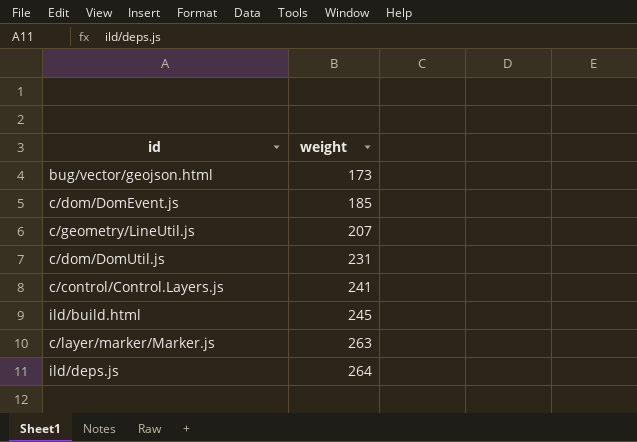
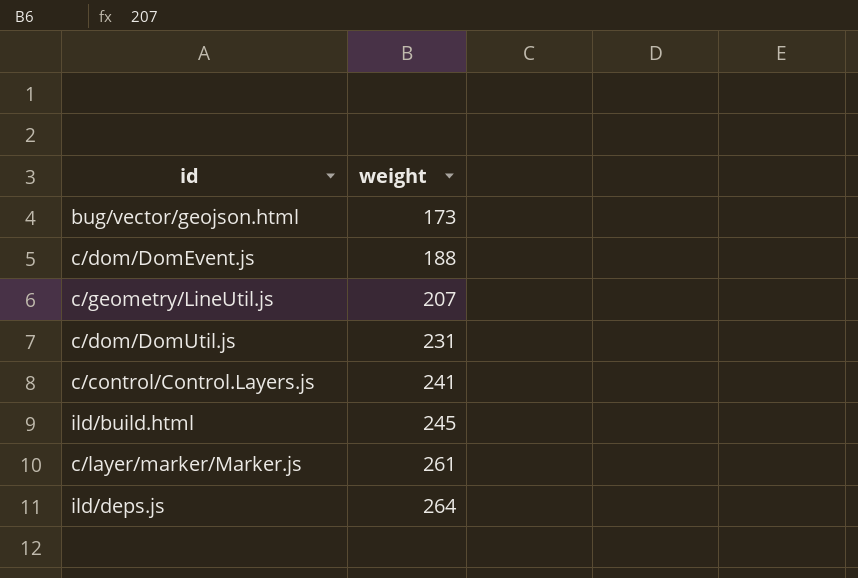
c/dom/DomEvent.js | weight: 185 -> 188
c/layer/marker/Marker.js | weight: 263 -> 261

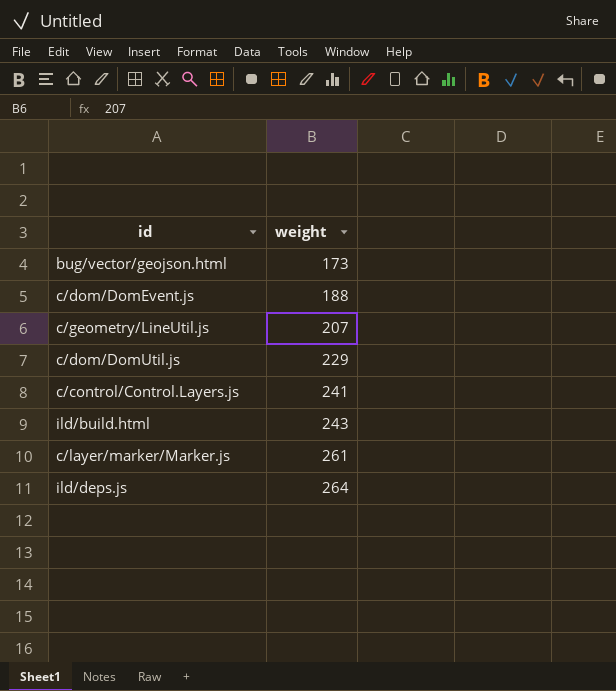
c/dom/DomUtil.js | weight: 231 -> 229
ild/build.html | weight: 245 -> 243

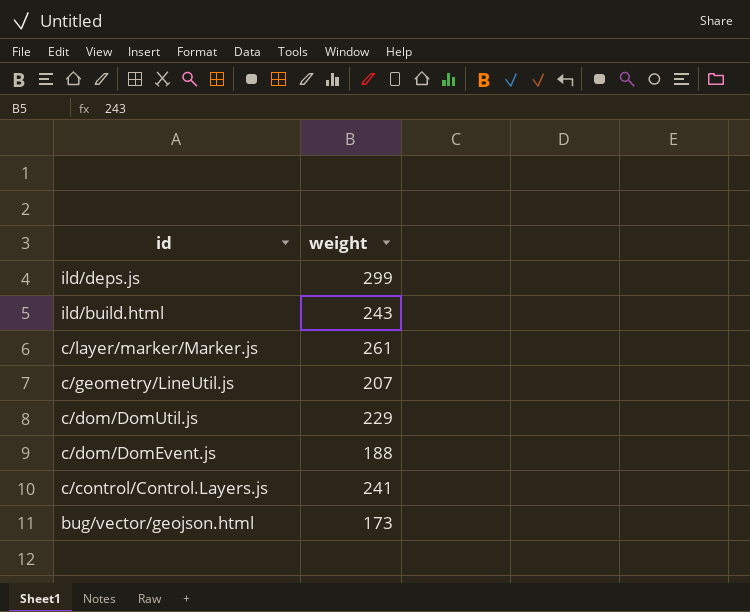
row order: weight ascending -> id descending
ild/deps.js | weight: 264 -> 299

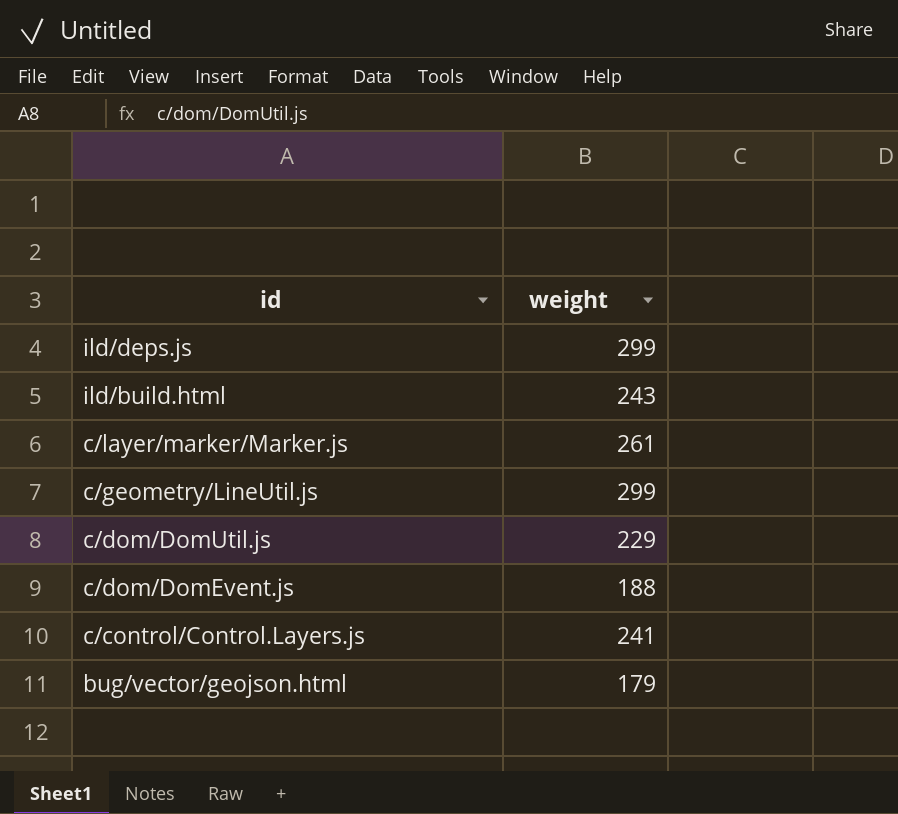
c/geometry/LineUtil.js | weight: 207 -> 299
bug/vector/geojson.html | weight: 173 -> 179

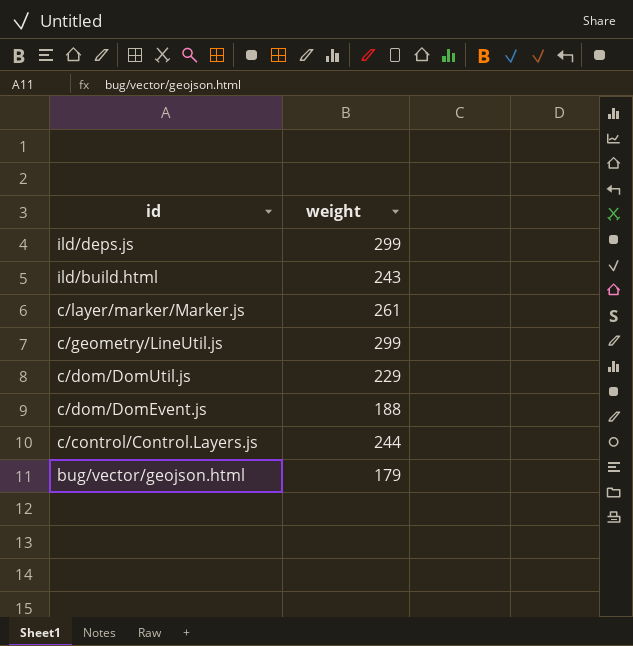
c/control/Control.Layers.js | weight: 241 -> 244

